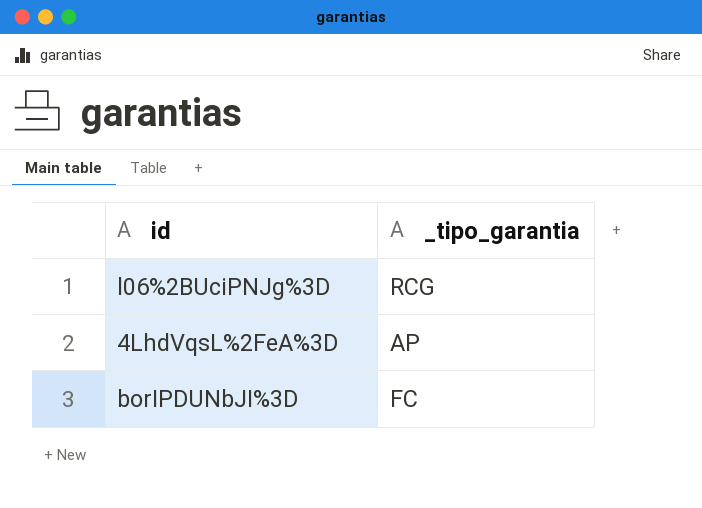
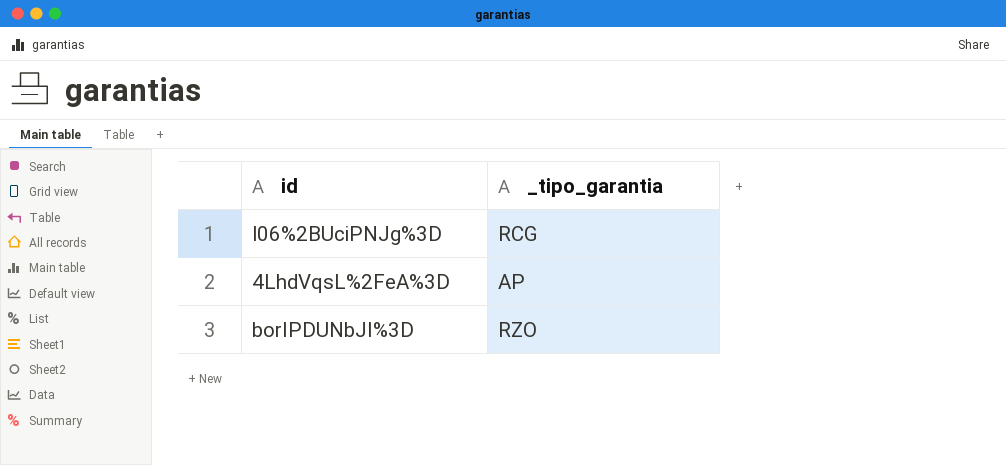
borIPDUNbJI%3D | _tipo_garantia: FC -> RZO

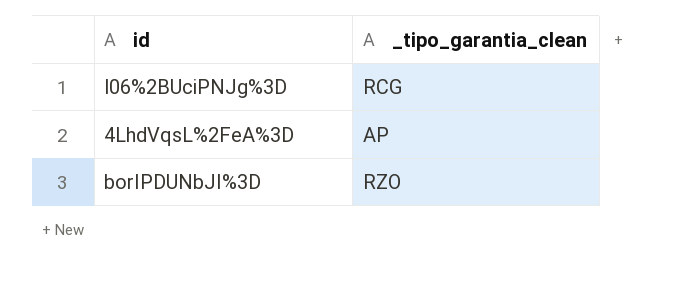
column name: _tipo_garantia -> _tipo_garantia_clean

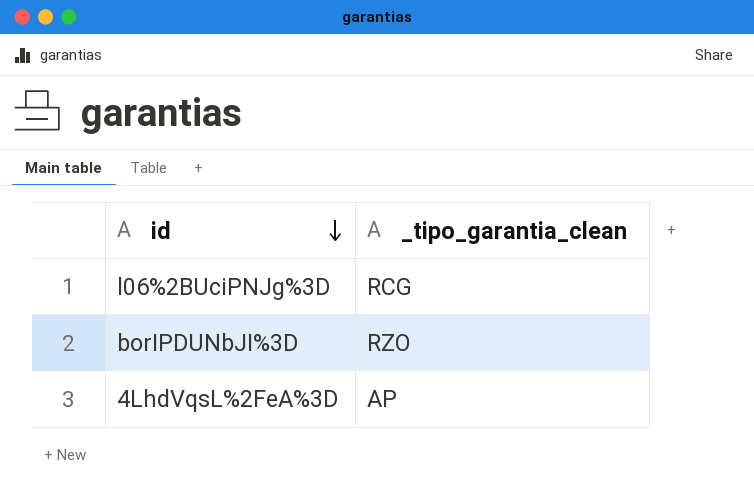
row order: none -> id descending

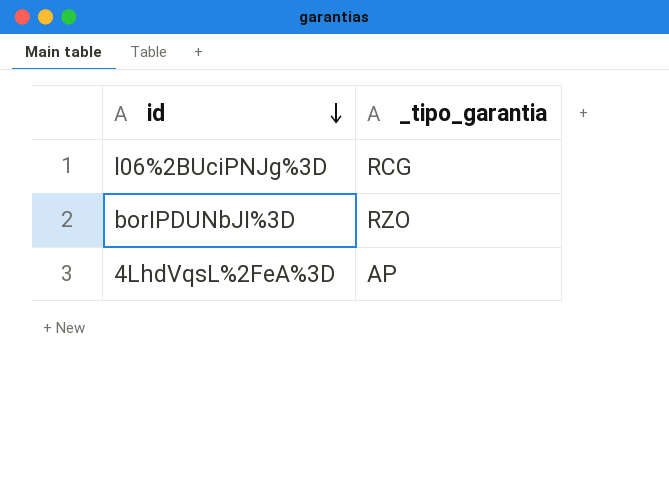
column name: _tipo_garantia_clean -> _tipo_garantia

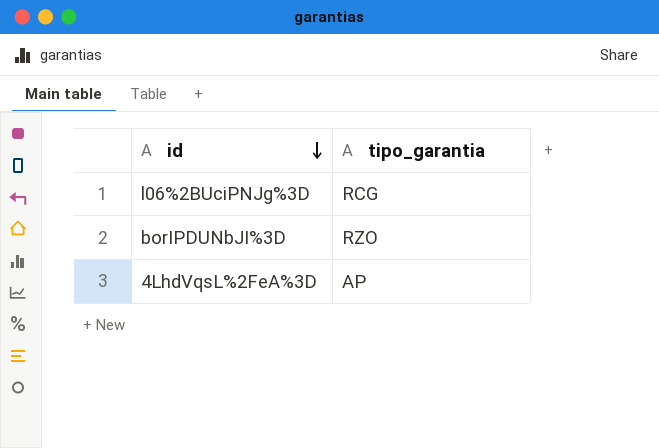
column name: _tipo_garantia -> tipo_garantia

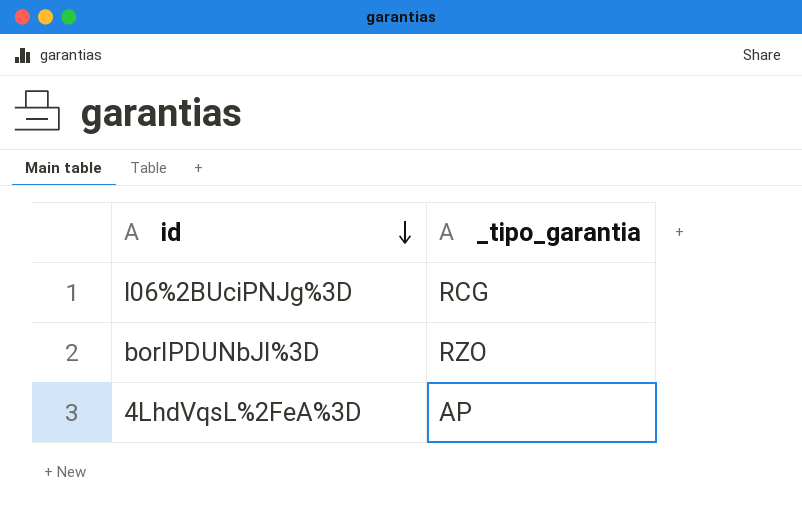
column name: tipo_garantia -> _tipo_garantia

